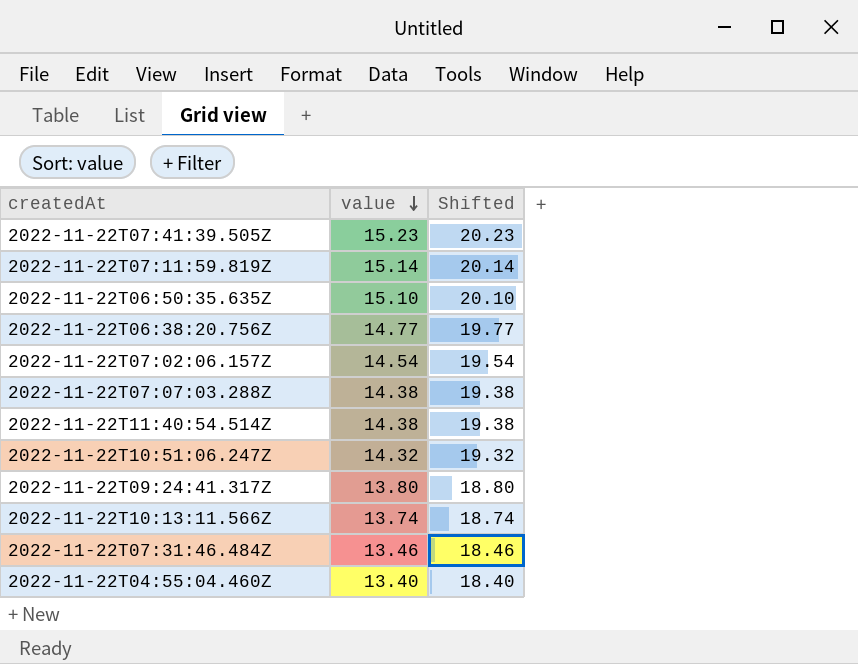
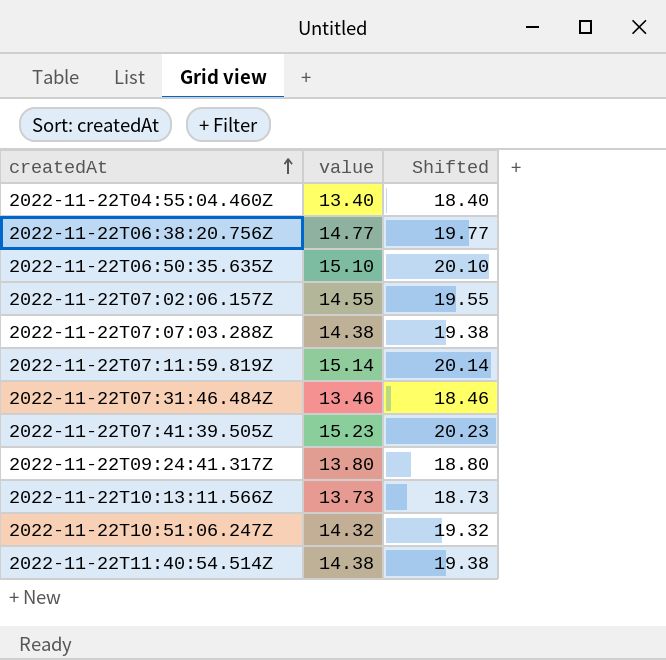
row order: value descending -> createdAt ascending
2022-11-22T07:02:06.157Z | value: 14.54 -> 14.55
2022-11-22T07:02:06.157Z | Shifted: 19.54 -> 19.55
2022-11-22T10:13:11.566Z | value: 13.74 -> 13.73
2022-11-22T10:13:11.566Z | Shifted: 18.74 -> 18.73

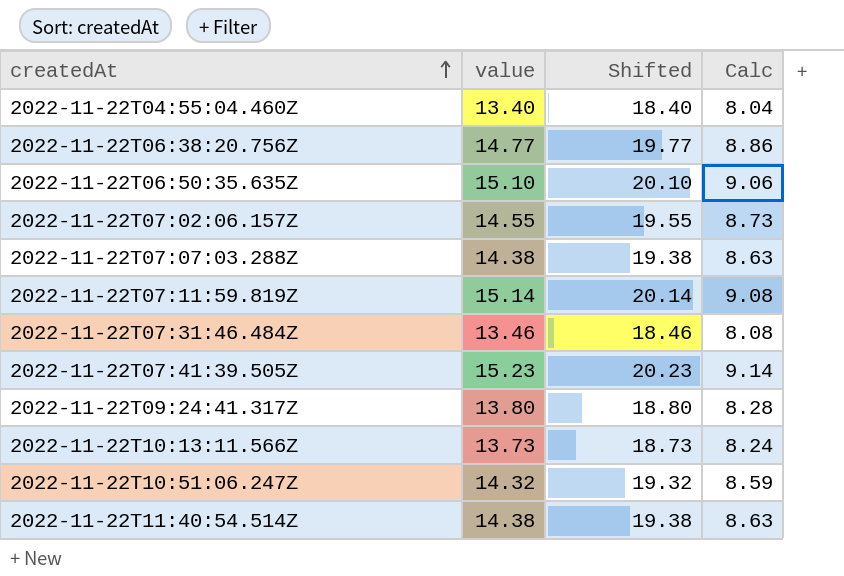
column Calc | formula: none -> [value] * 0.6

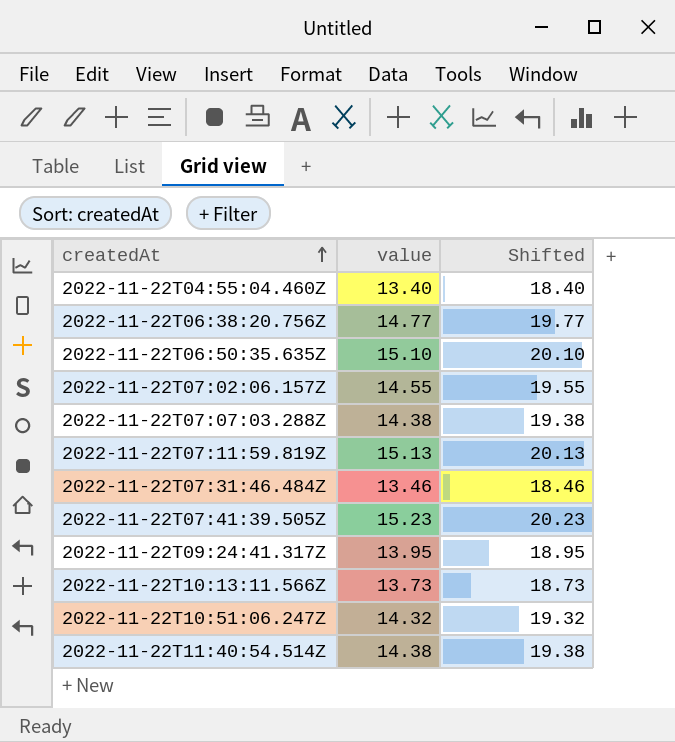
column Calc | formula: [value] * 0.6 -> none
2022-11-22T07:11:59.819Z | value: 15.14 -> 15.13
2022-11-22T07:11:59.819Z | Shifted: 20.14 -> 20.13
2022-11-22T09:24:41.317Z | value: 13.80 -> 13.95
2022-11-22T09:24:41.317Z | Shifted: 18.80 -> 18.95

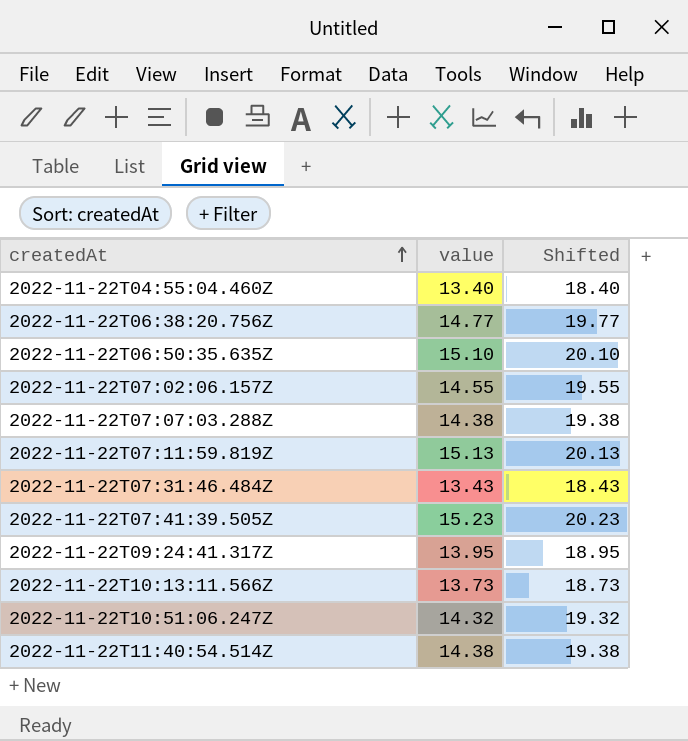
2022-11-22T07:31:46.484Z | value: 13.46 -> 13.43
2022-11-22T07:31:46.484Z | Shifted: 18.46 -> 18.43

